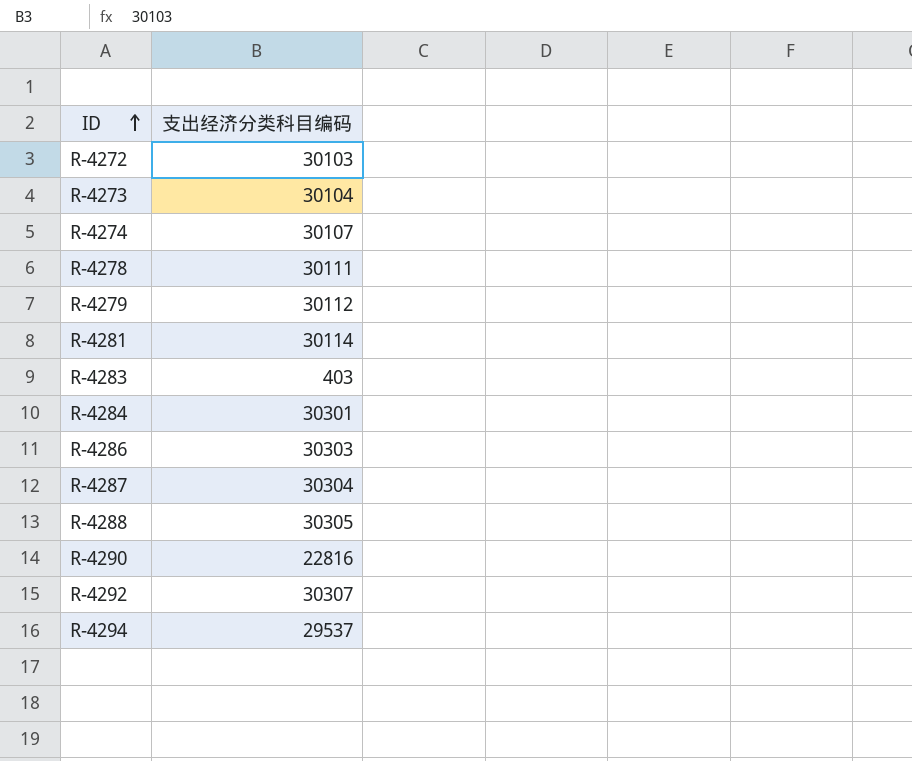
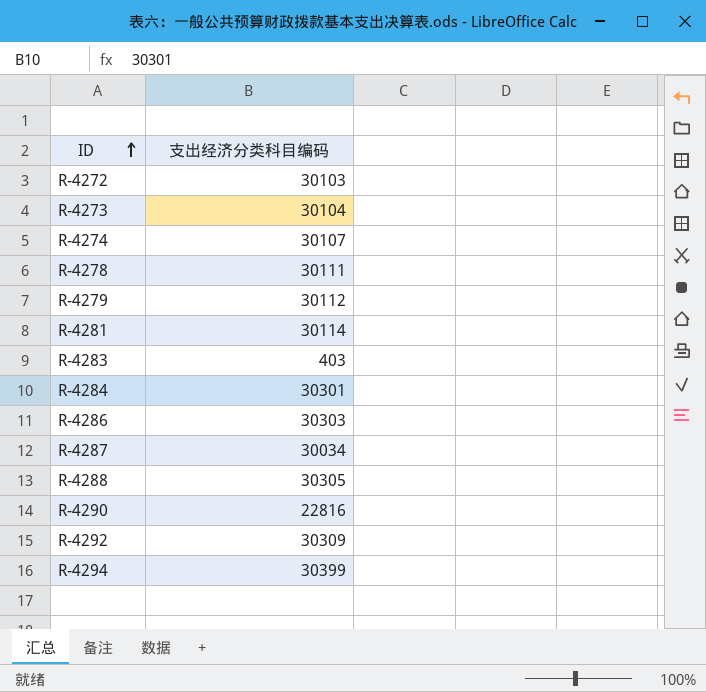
R-4287 | 支出经济分类科目编码: 30304 -> 30034
R-4292 | 支出经济分类科目编码: 30307 -> 30309
R-4294 | 支出经济分类科目编码: 29537 -> 30399

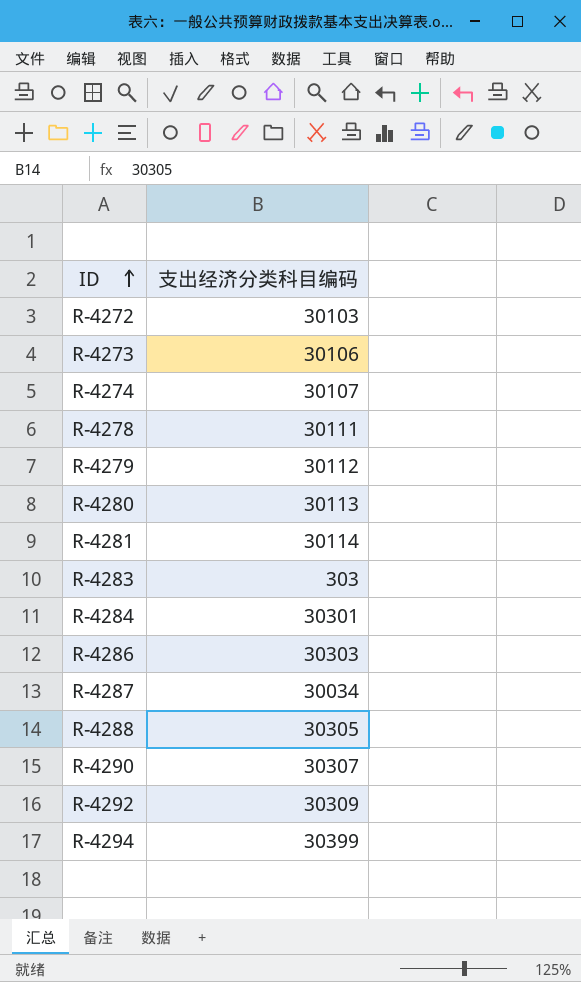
R-4273 | 支出经济分类科目编码: 30104 -> 30106
row R-4280: none -> 30113
R-4283 | 支出经济分类科目编码: 403 -> 303
R-4290 | 支出经济分类科目编码: 22816 -> 30307

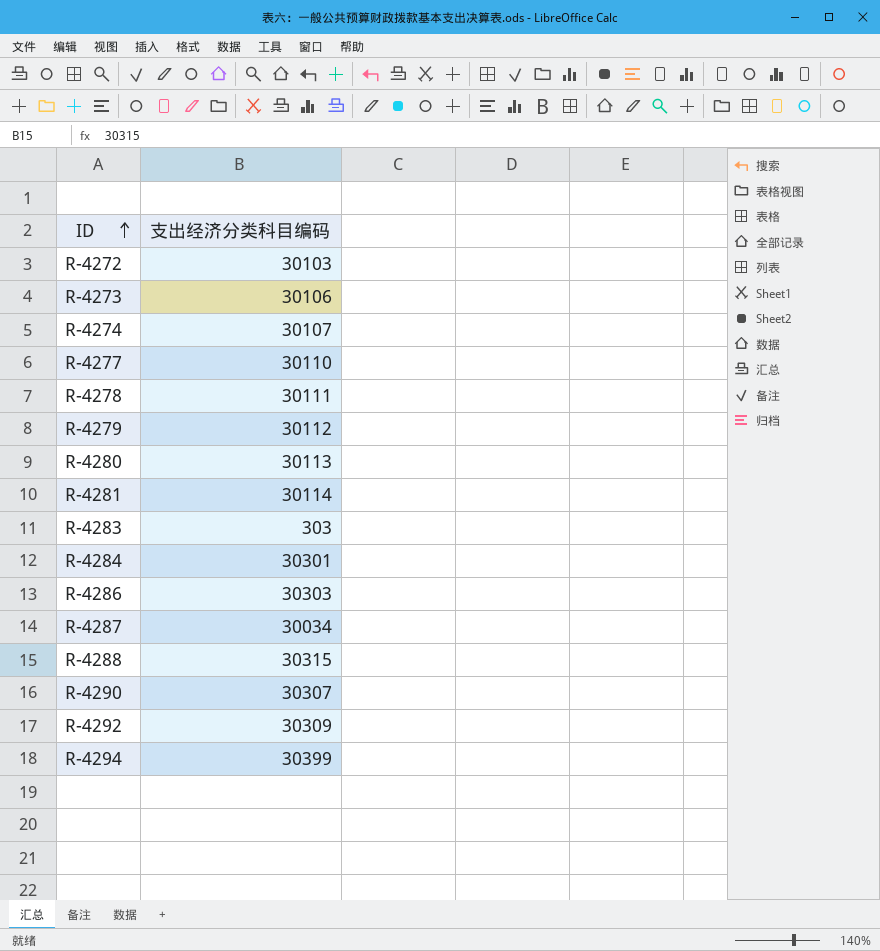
row R-4277: none -> 30110
R-4288 | 支出经济分类科目编码: 30305 -> 30315

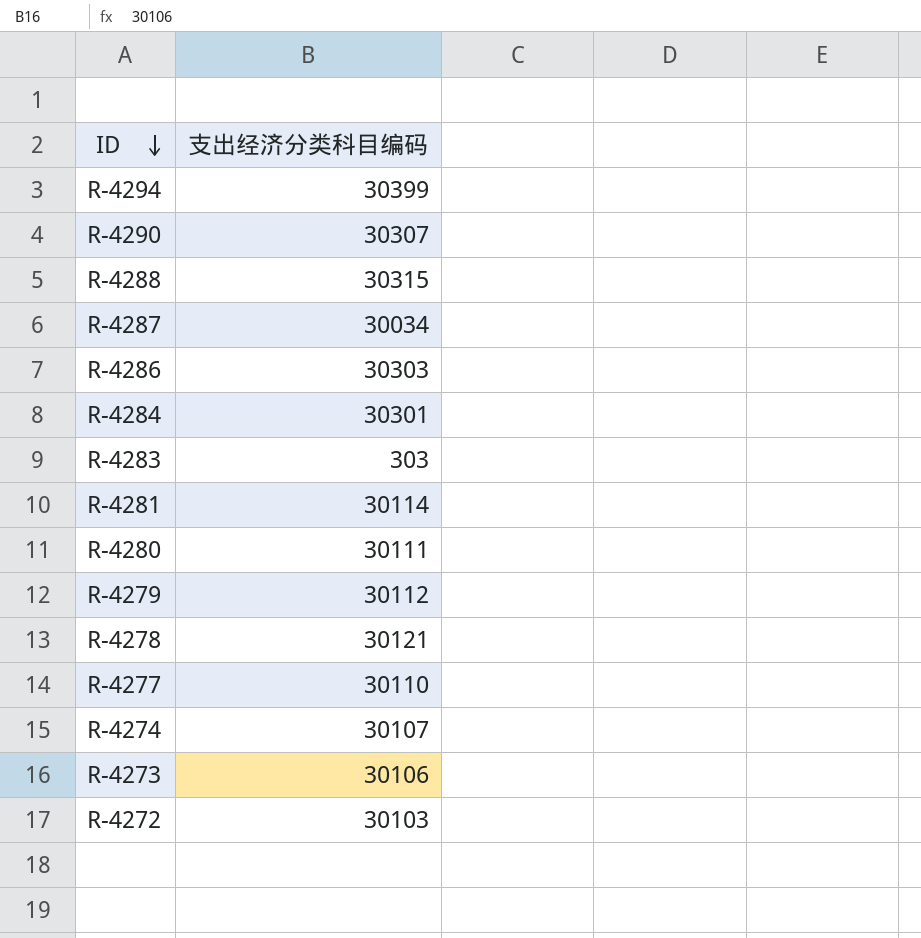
row order: ID ascending -> ID descending
row R-4292: 30309 -> none
R-4280 | 支出经济分类科目编码: 30113 -> 30111
R-4278 | 支出经济分类科目编码: 30111 -> 30121

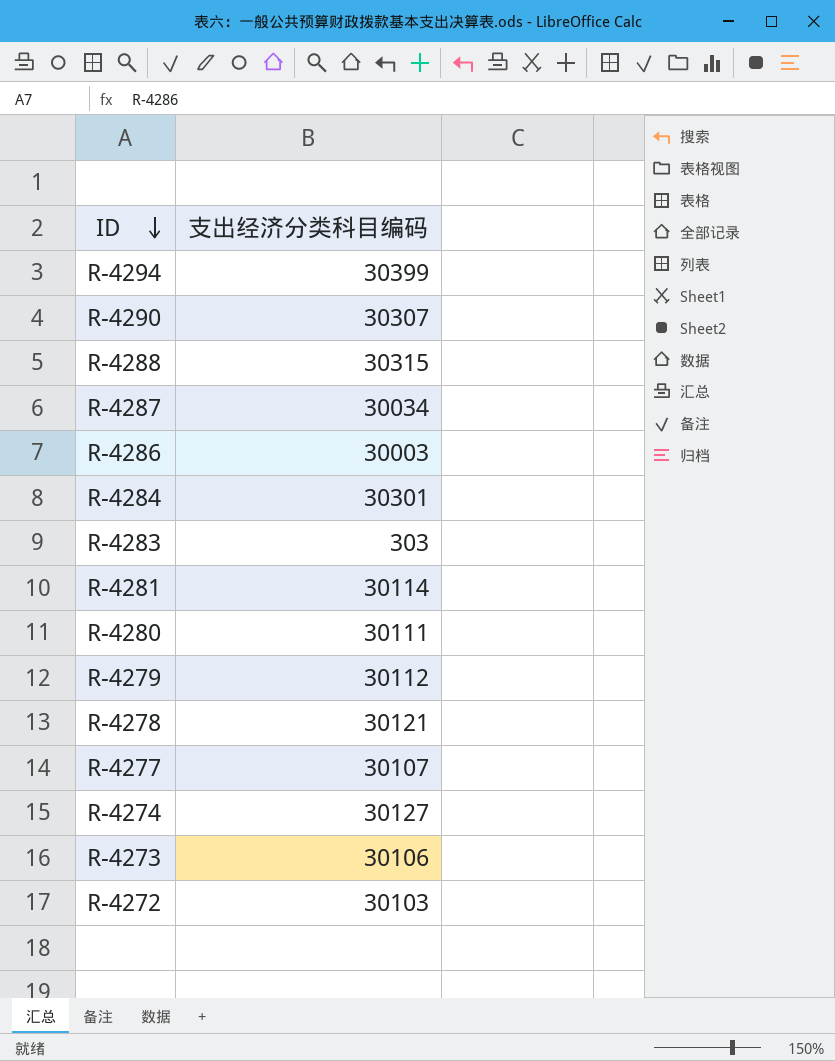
R-4286 | 支出经济分类科目编码: 30303 -> 30003
R-4277 | 支出经济分类科目编码: 30110 -> 30107
R-4274 | 支出经济分类科目编码: 30107 -> 30127

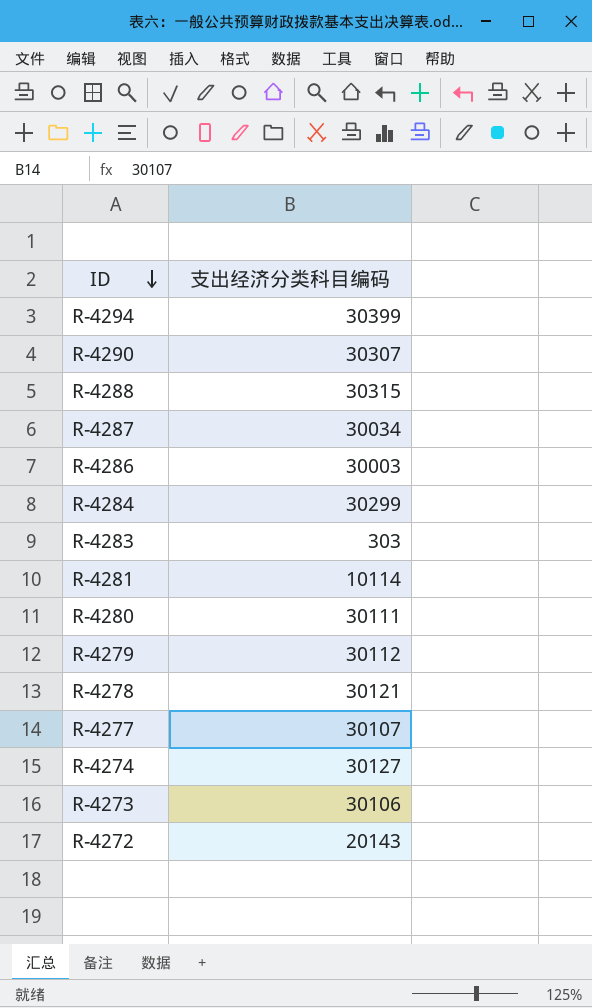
R-4284 | 支出经济分类科目编码: 30301 -> 30299
R-4281 | 支出经济分类科目编码: 30114 -> 10114
R-4272 | 支出经济分类科目编码: 30103 -> 20143

